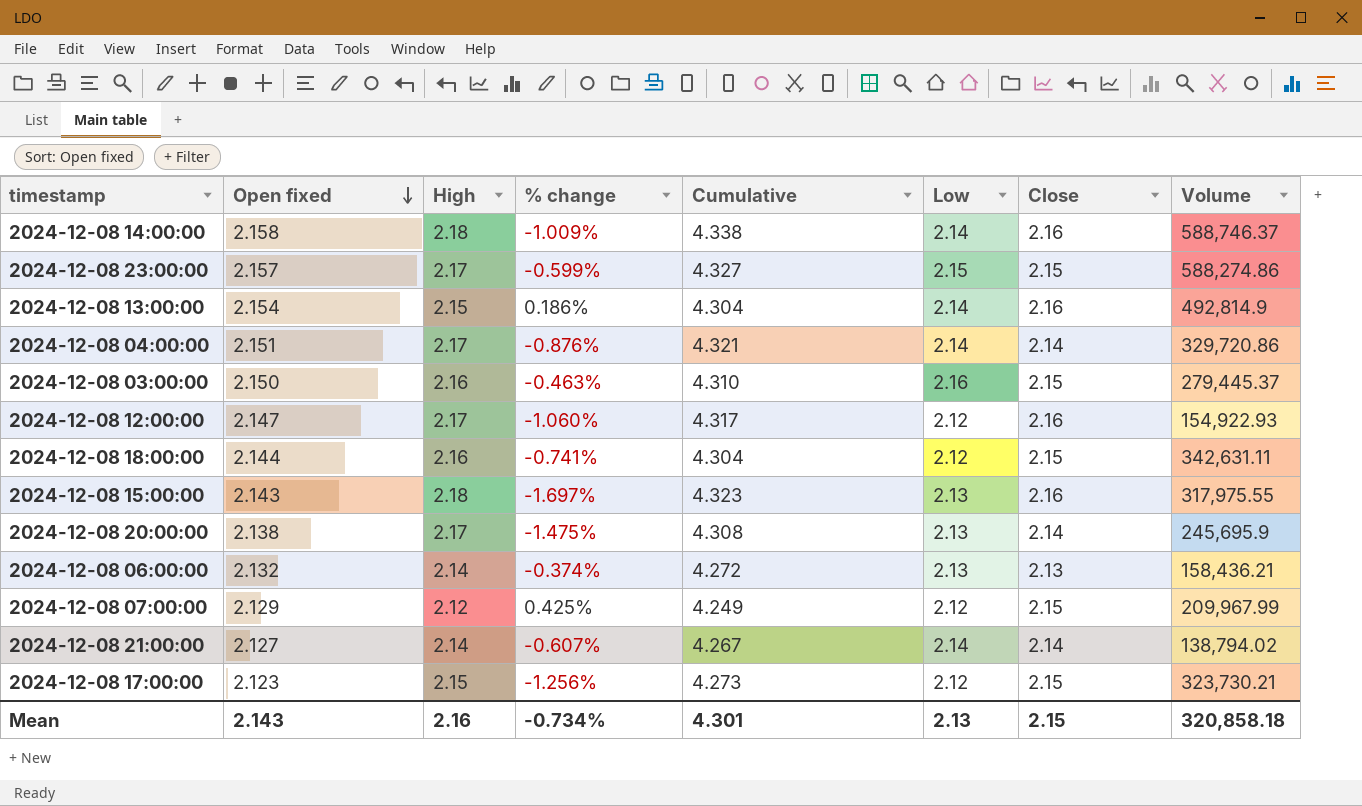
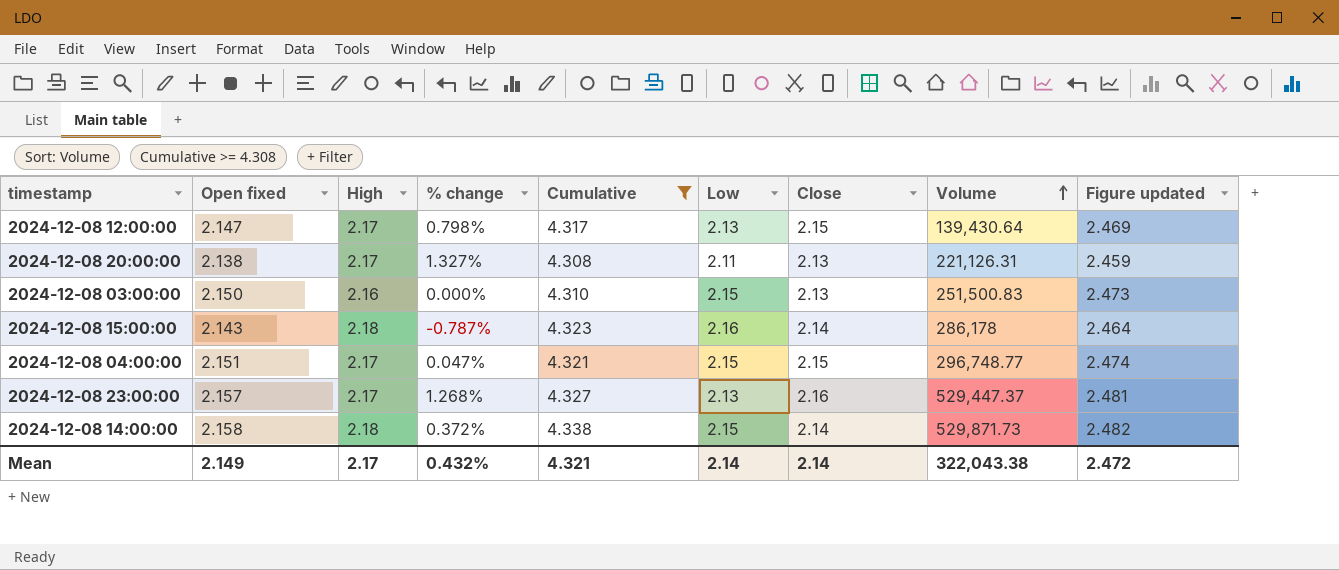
filter: none -> Cumulative >= 4.308
row order: Open fixed descending -> Volume ascending
column % change | formula: ([Open fixed] - [High]) / [High] -> ([Open fixed] - [Low]) / [Low]
column Figure updated | formula: none -> [Open fixed] * 1.15
2024-12-08 12:00:00 | Low: 2.12 -> 2.13
2024-12-08 12:00:00 | Close: 2.16 -> 2.15
2024-12-08 12:00:00 | Volume: 154,922.93 -> 139,430.64
2024-12-08 20:00:00 | Low: 2.13 -> 2.11
2024-12-08 20:00:00 | Close: 2.14 -> 2.13
2024-12-08 20:00:00 | Volume: 245,695.9 -> 221,126.31
2024-12-08 03:00:00 | Low: 2.16 -> 2.15
2024-12-08 03:00:00 | Close: 2.15 -> 2.13
2024-12-08 03:00:00 | Volume: 279,445.37 -> 251,500.83
2024-12-08 15:00:00 | Low: 2.13 -> 2.16
2024-12-08 15:00:00 | Close: 2.16 -> 2.14
2024-12-08 15:00:00 | Volume: 317,975.55 -> 286,178
2024-12-08 04:00:00 | Low: 2.14 -> 2.15
2024-12-08 04:00:00 | Close: 2.14 -> 2.15
2024-12-08 04:00:00 | Volume: 329,720.86 -> 296,748.77
2024-12-08 23:00:00 | Low: 2.15 -> 2.13
2024-12-08 23:00:00 | Close: 2.15 -> 2.16
2024-12-08 23:00:00 | Volume: 588,274.86 -> 529,447.37
2024-12-08 14:00:00 | Low: 2.14 -> 2.15
2024-12-08 14:00:00 | Close: 2.16 -> 2.14
2024-12-08 14:00:00 | Volume: 588,746.37 -> 529,871.73
Mean | Open fixed: 2.143 -> 2.149
Mean | High: 2.16 -> 2.17
Mean | % change: -0.734% -> 0.432%
Mean | Cumulative: 4.301 -> 4.321
Mean | Low: 2.13 -> 2.14
Mean | Close: 2.15 -> 2.14
Mean | Volume: 320,858.18 -> 322,043.38

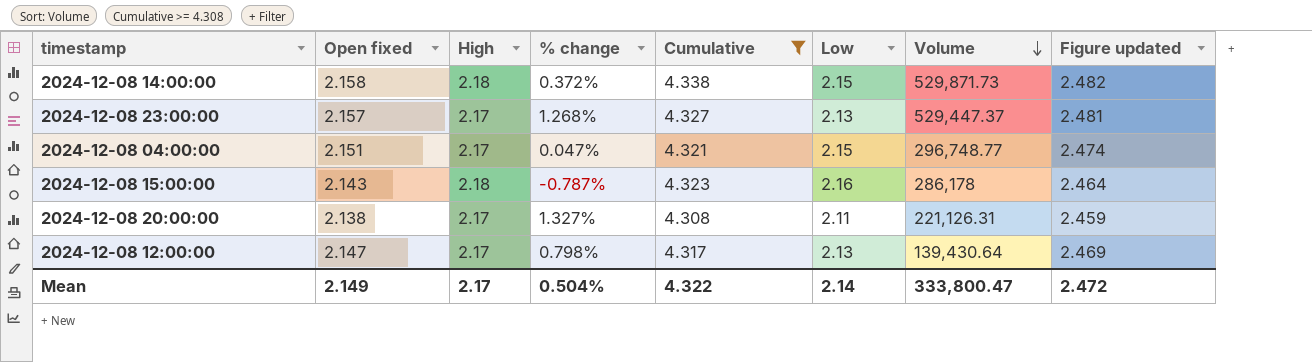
row order: Volume ascending -> Volume descending
column Close | position: 7 -> none
row 2024-12-08 03:00:00: 2.150 | 2.16 | 0.000% | 4.310 | 2.15 | 2.13 | 251,500.83 | 2.473 -> none
Mean | % change: 0.432% -> 0.504%
Mean | Cumulative: 4.321 -> 4.322
Mean | Volume: 322,043.38 -> 333,800.47

